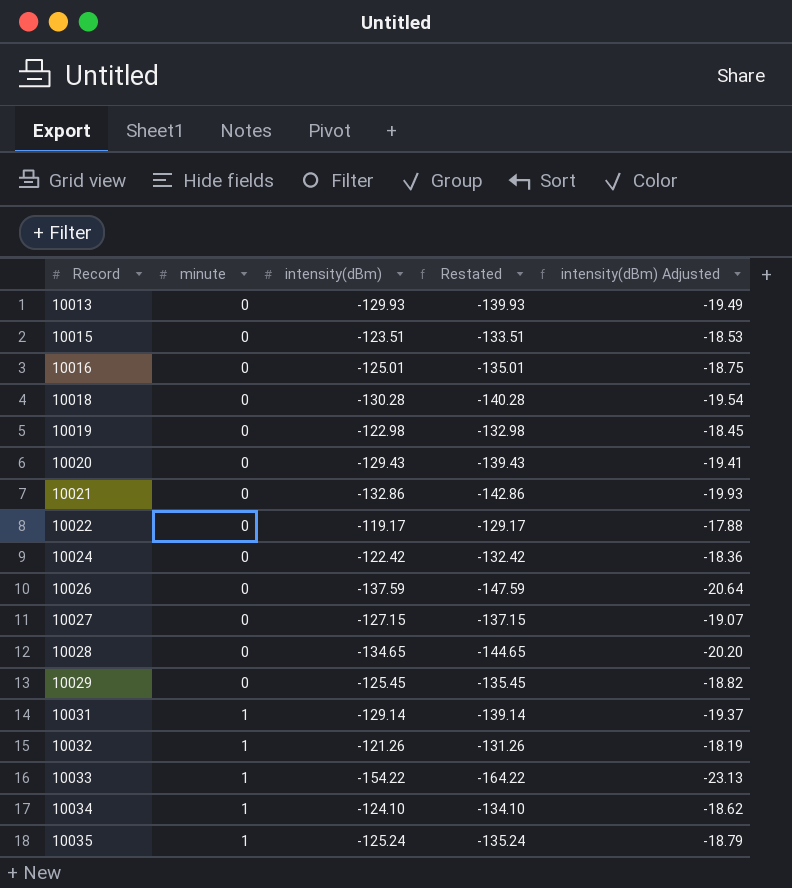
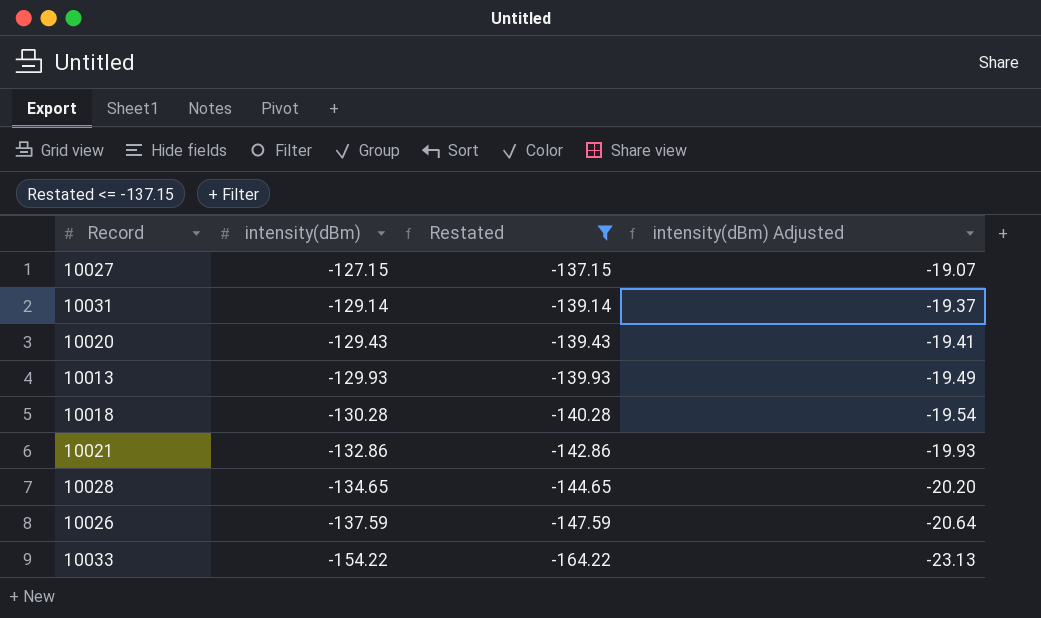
filter: none -> Restated <= -137.15
row order: Record ascending -> intensity(dBm) descending
column minute | position: 2 -> none

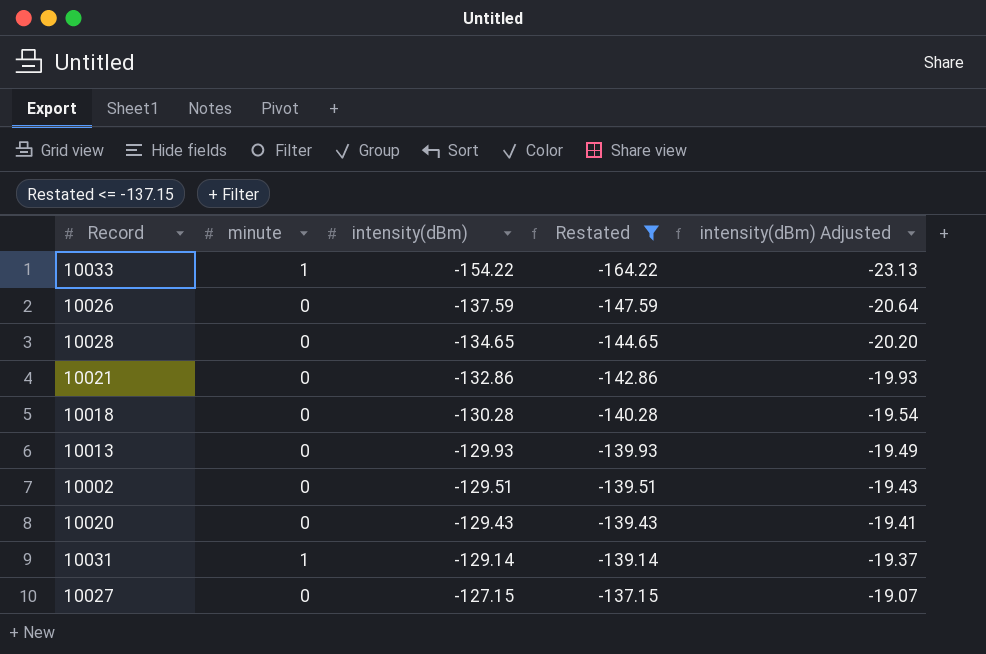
row order: intensity(dBm) descending -> intensity(dBm) ascending
column minute | position: none -> 2
row 10002: none -> 0 | -129.51 | -139.51 | -19.43

